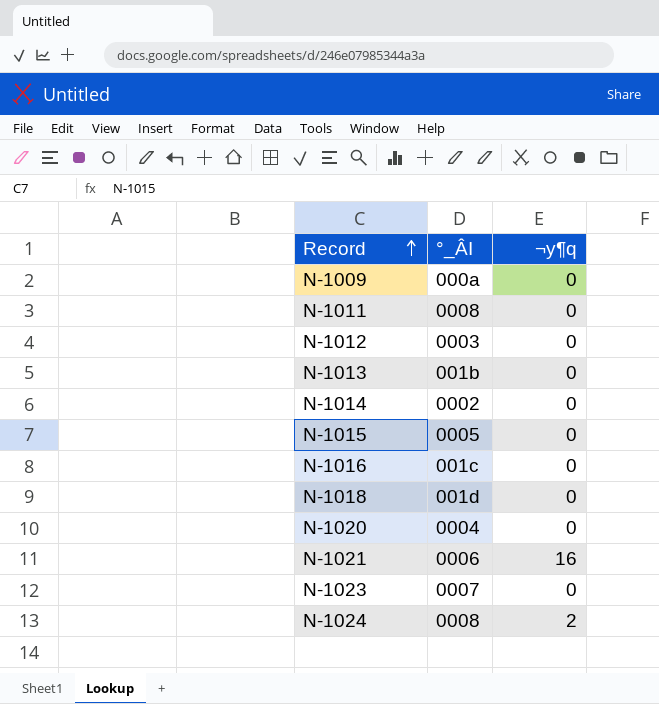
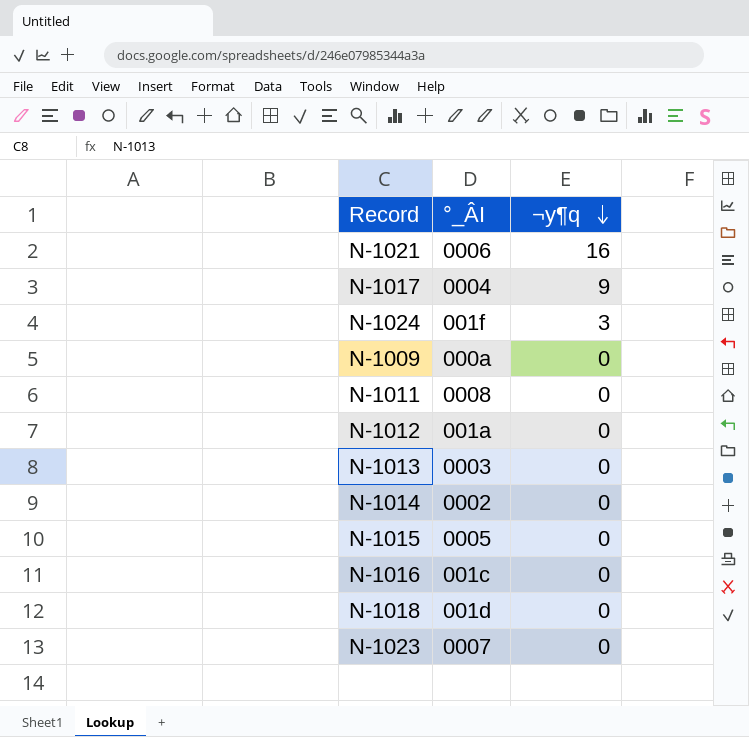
row order: Record ascending -> ¬y¶q descending
row N-1020: 0004 | 0 -> none
row N-1017: none -> 0004 | 9
N-1024 | °_ÂI: 0008 -> 001f
N-1024 | ¬y¶q: 2 -> 3
N-1012 | °_ÂI: 0003 -> 001a
N-1013 | °_ÂI: 001b -> 0003

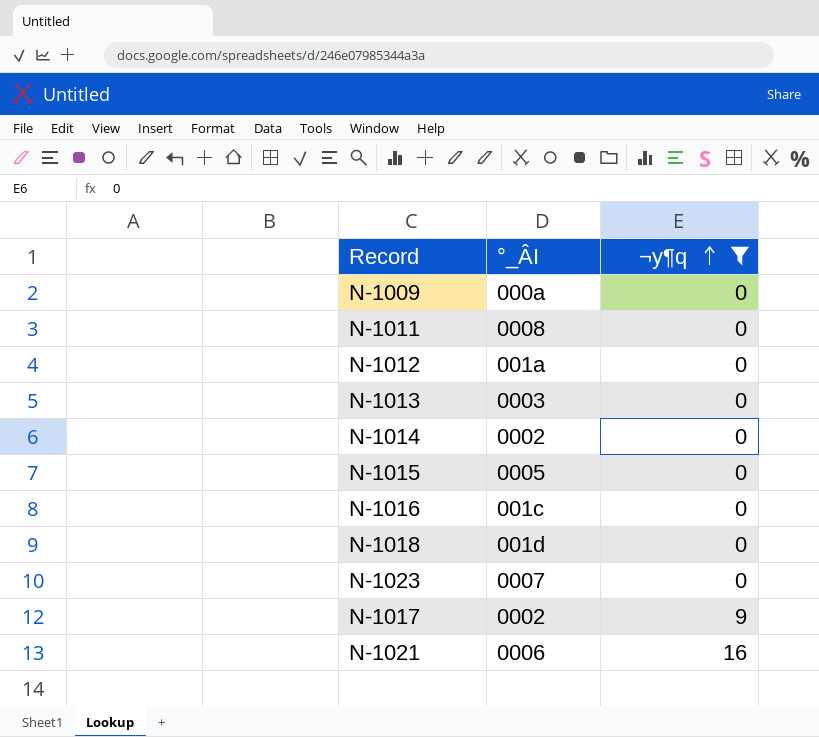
filter: none -> ¬y¶q != 3
row order: ¬y¶q descending -> ¬y¶q ascending
N-1017 | °_ÂI: 0004 -> 0002

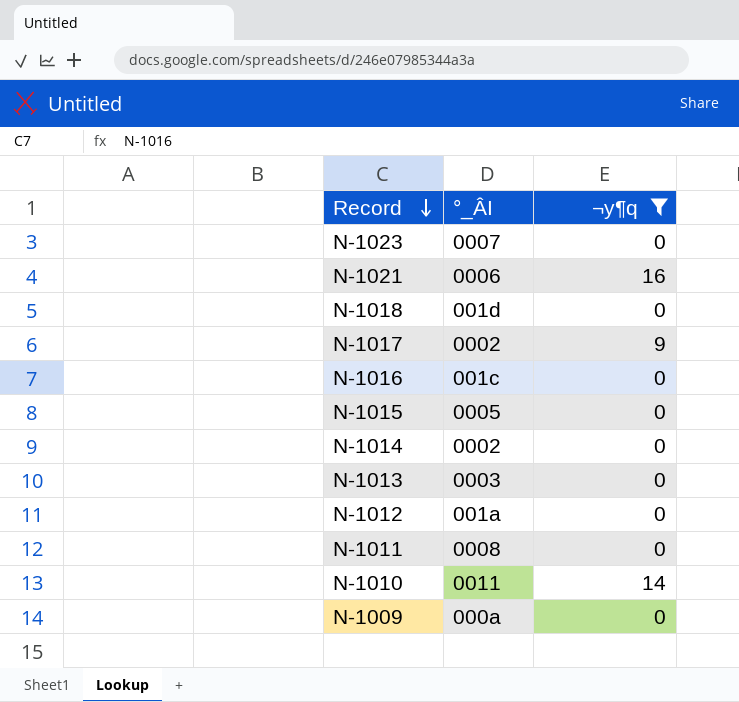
row order: ¬y¶q ascending -> Record descending
row N-1010: none -> 0011 | 14

